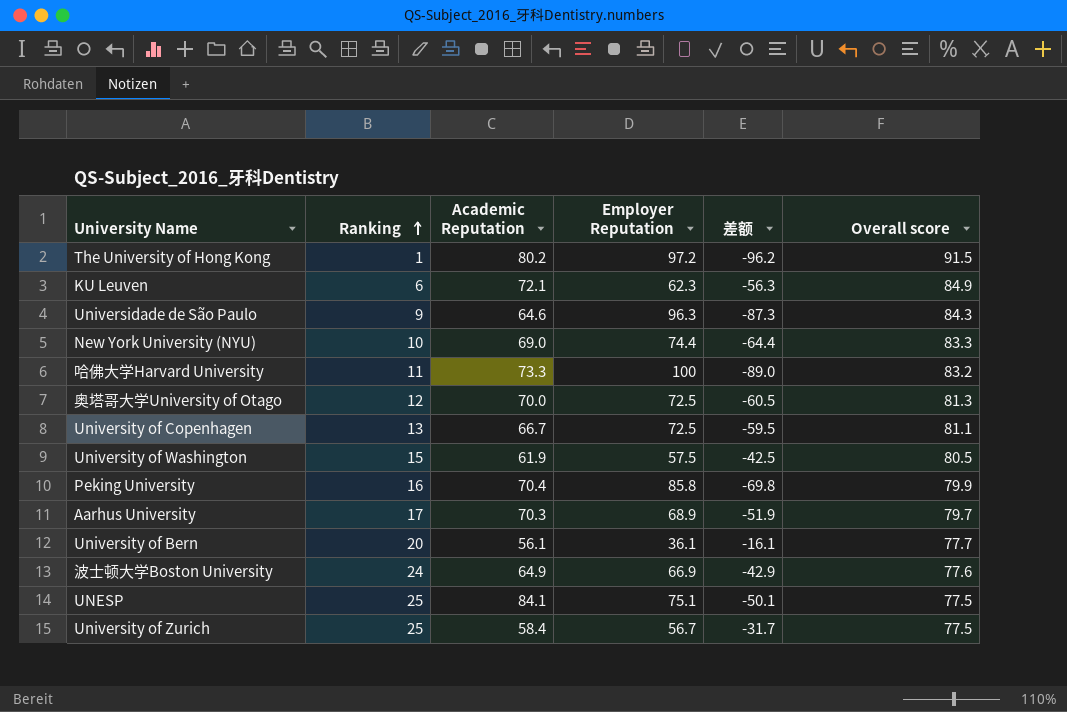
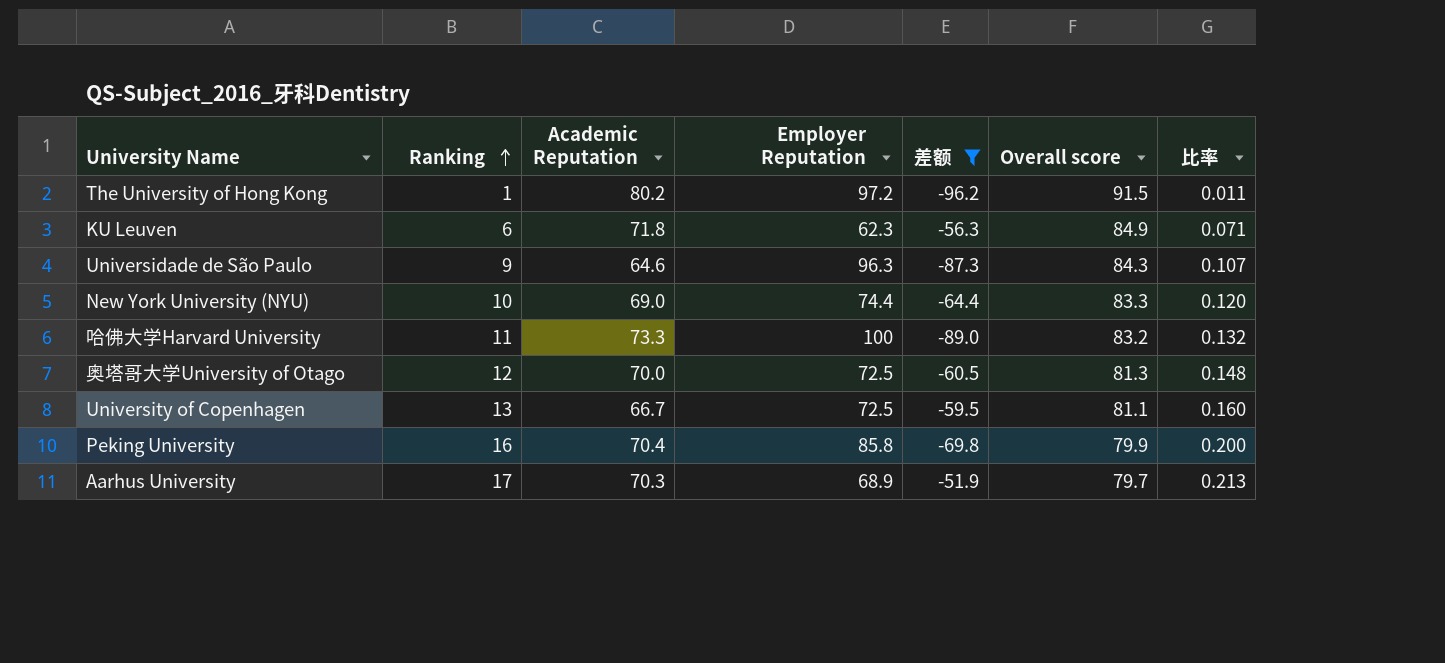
filter: none -> 差额 <= -51.9
column 比率 | formula: none -> [Ranking] / [Overall score]
KU Leuven | Academic Reputation: 72.1 -> 71.8

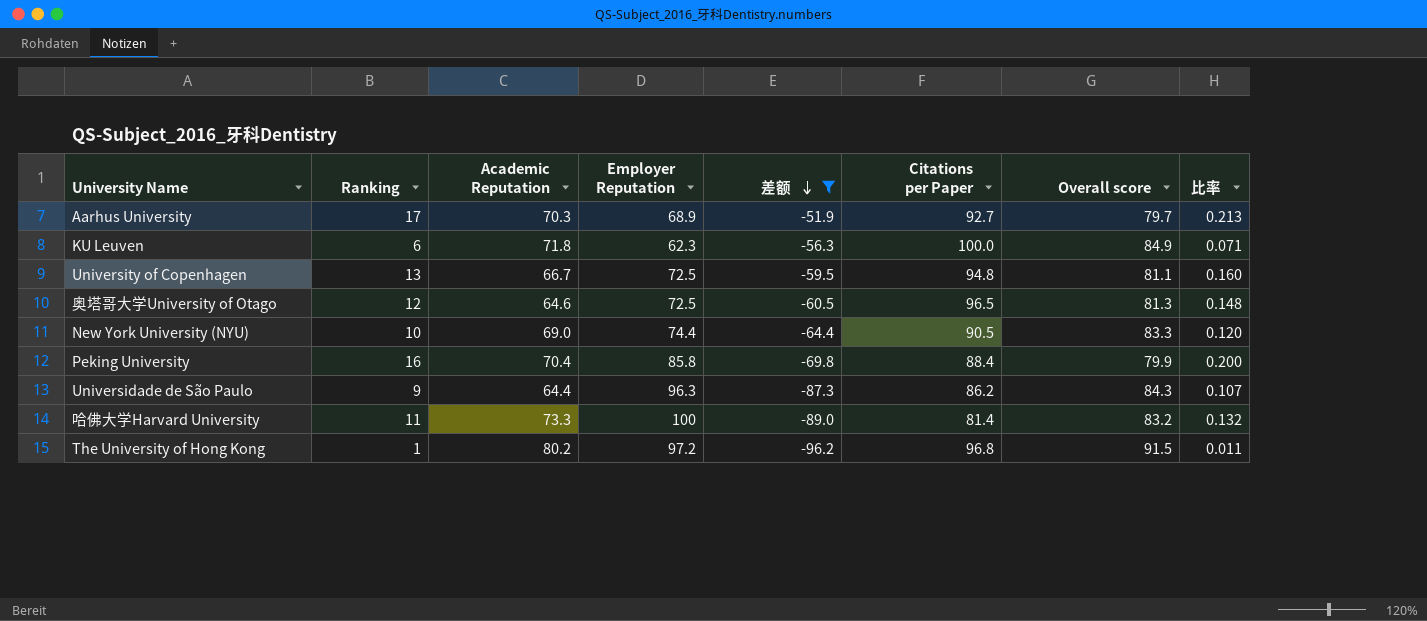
row order: Ranking ascending -> 差额 descending
column Citations per Paper | position: none -> 6
奥塔哥大学University of Otago | Academic Reputation: 70.0 -> 64.6
Universidade de São Paulo | Academic Reputation: 64.6 -> 64.4

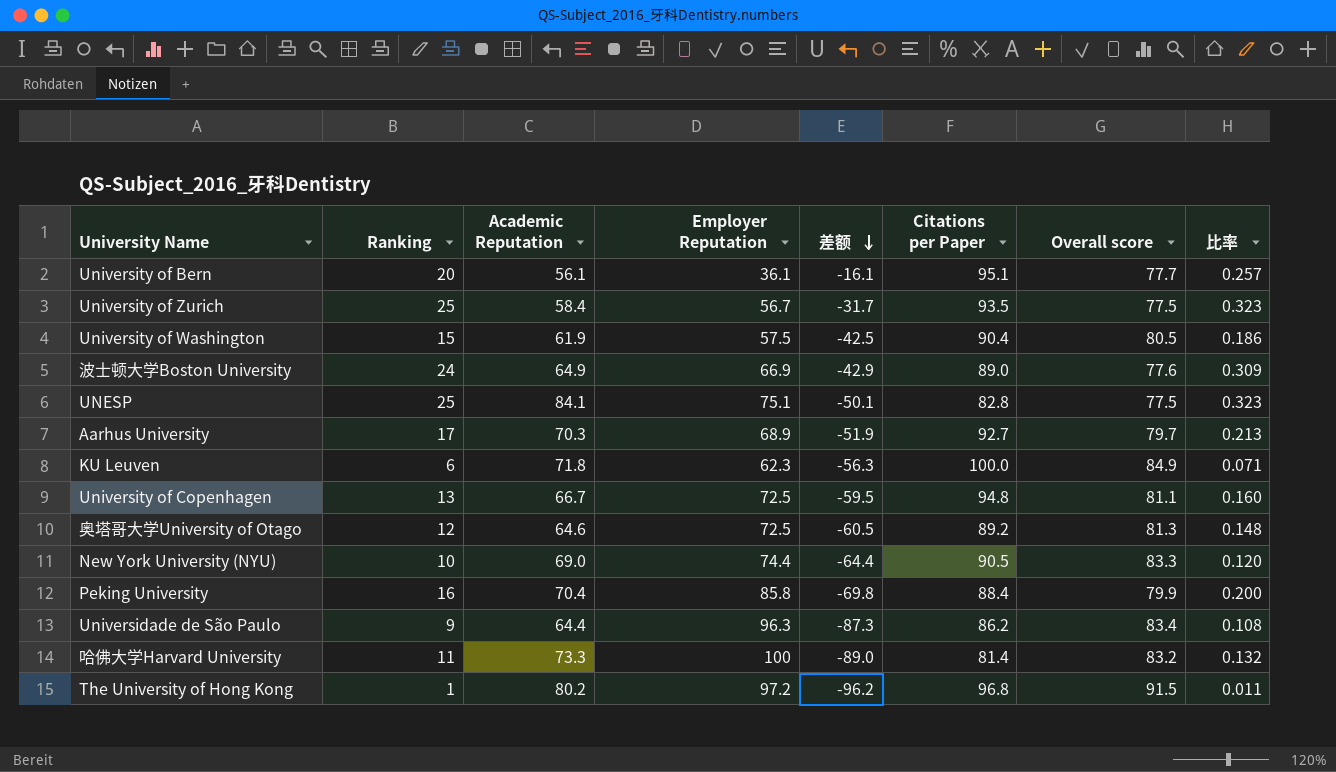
filter: 差额 <= -51.9 -> none
奥塔哥大学University of Otago | Citations per Paper: 96.5 -> 89.2
Universidade de São Paulo | Overall score: 84.3 -> 83.4
Universidade de São Paulo | 比率: 0.107 -> 0.108

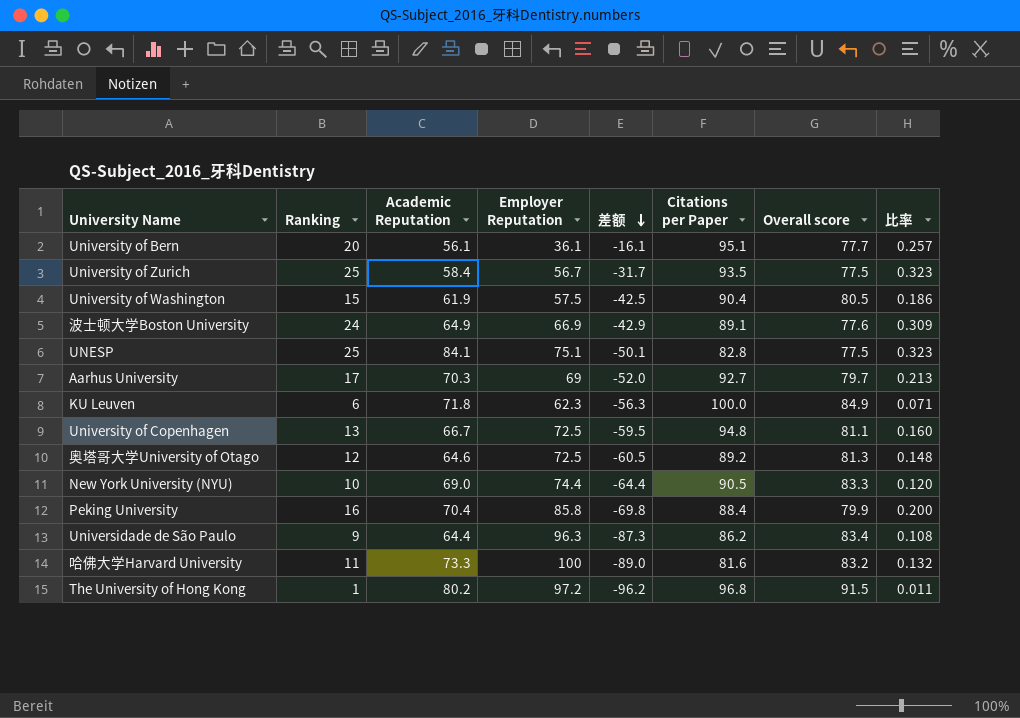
波士顿大学Boston University | Citations per Paper: 89.0 -> 89.1
Aarhus University | Employer Reputation: 68.9 -> 69
Aarhus University | 差额: -51.9 -> -52.0
哈佛大学Harvard University | Citations per Paper: 81.4 -> 81.6

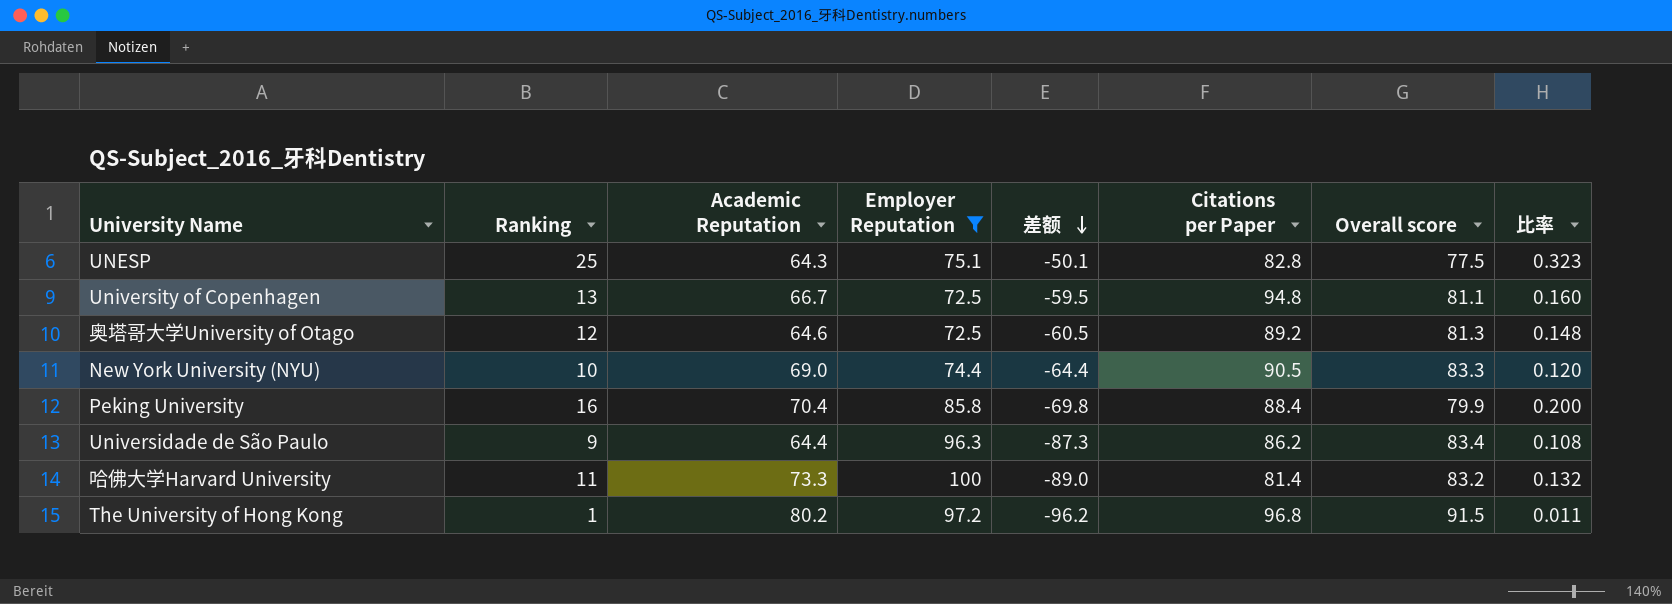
filter: none -> Employer Reputation >= 72.5
UNESP | Academic Reputation: 84.1 -> 64.3
哈佛大学Harvard University | Citations per Paper: 81.6 -> 81.4

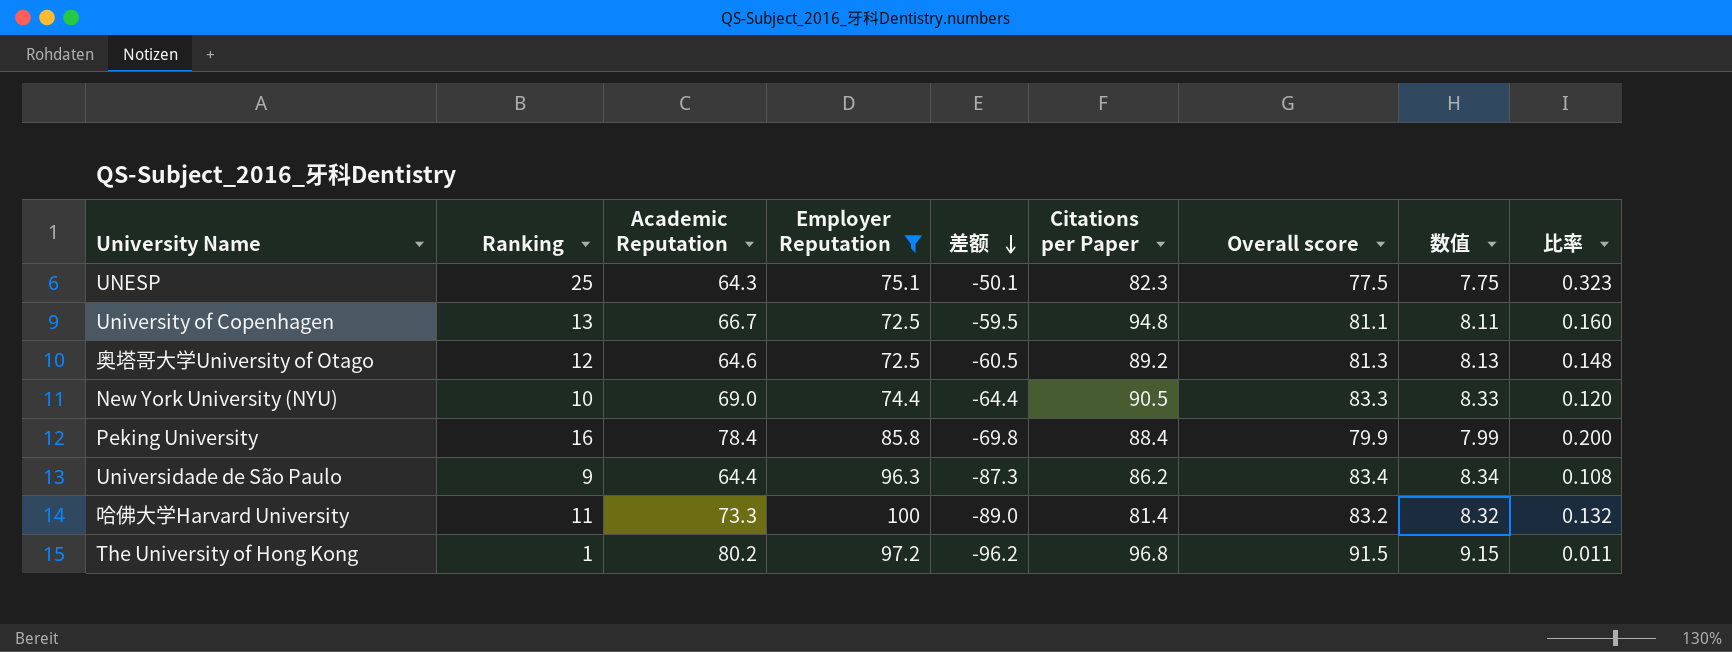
column 数值 | formula: none -> [Overall score] * 0.1
UNESP | Citations per Paper: 82.8 -> 82.3
Peking University | Academic Reputation: 70.4 -> 78.4

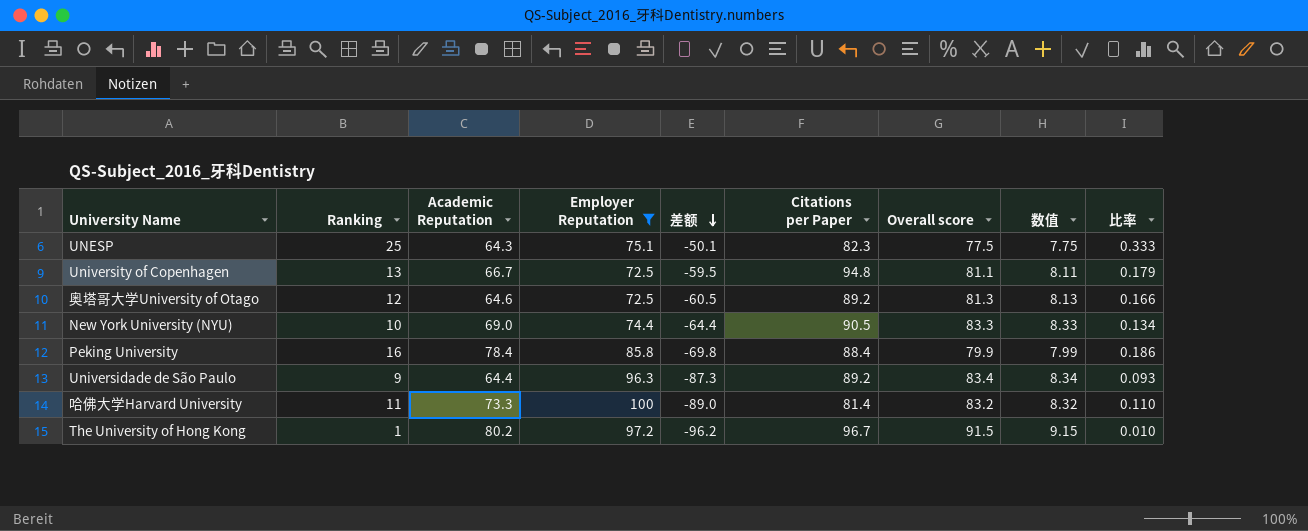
column 比率 | formula: [Ranking] / [Overall score] -> [Ranking] / [Employer Reputation]
Universidade de São Paulo | Citations per Paper: 86.2 -> 89.2
The University of Hong Kong | Citations per Paper: 96.8 -> 96.7

